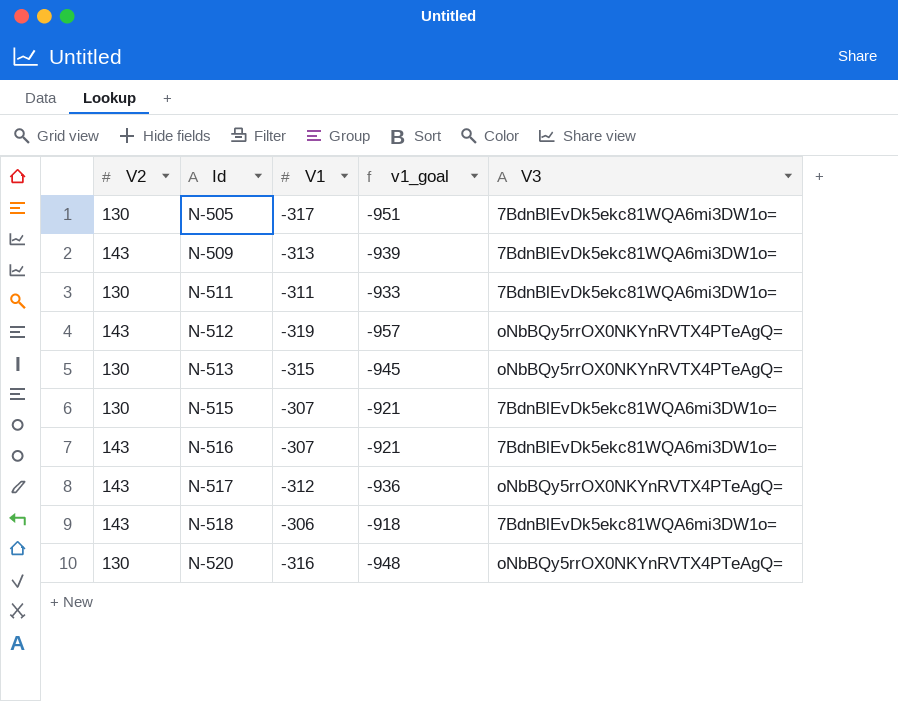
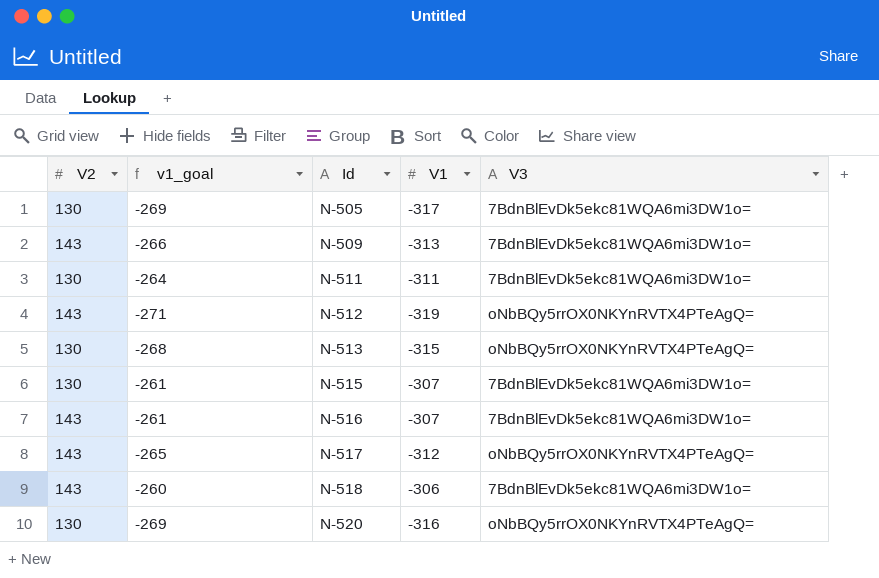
column v1_goal | formula: [V1] * 3 -> [V1] * 0.85
column v1_goal | position: 4 -> 2

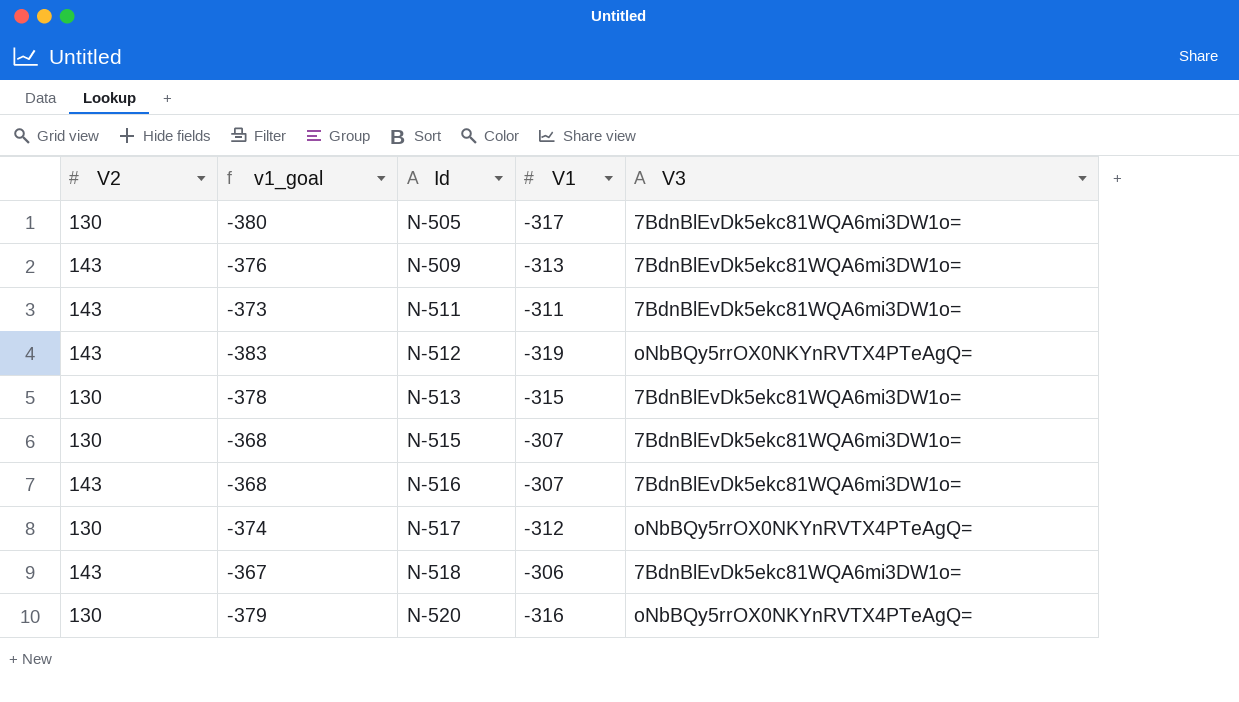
column v1_goal | formula: [V1] * 0.85 -> [V1] * 1.2
N-511 | V2: 130 -> 143
N-513 | V3: oNbBQy5rrOX0NKYnRVTX4PTeAgQ= -> 7BdnBlEvDk5ekc81WQA6mi3DW1o=
N-517 | V2: 143 -> 130

